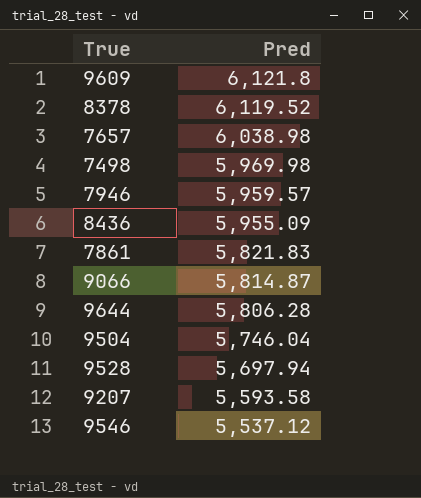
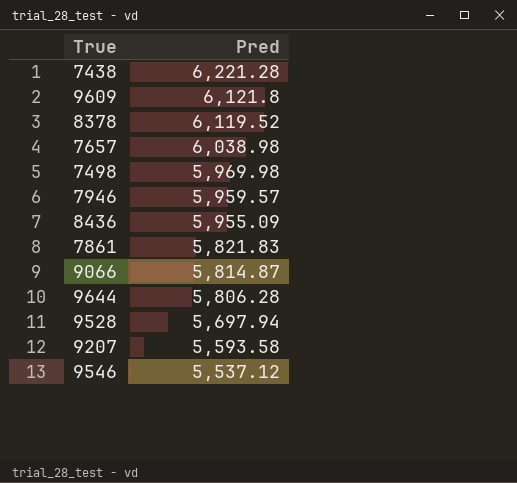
row 9504: 5,746.04 -> none
row 7438: none -> 6,221.28

